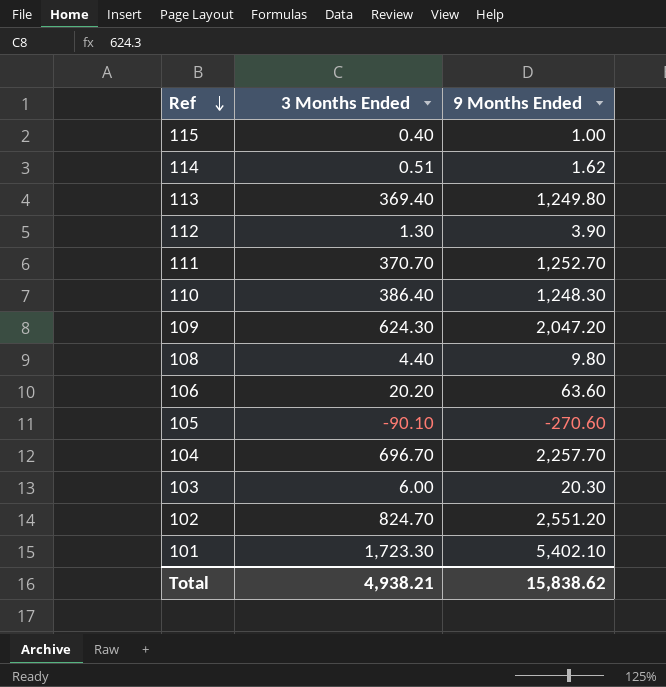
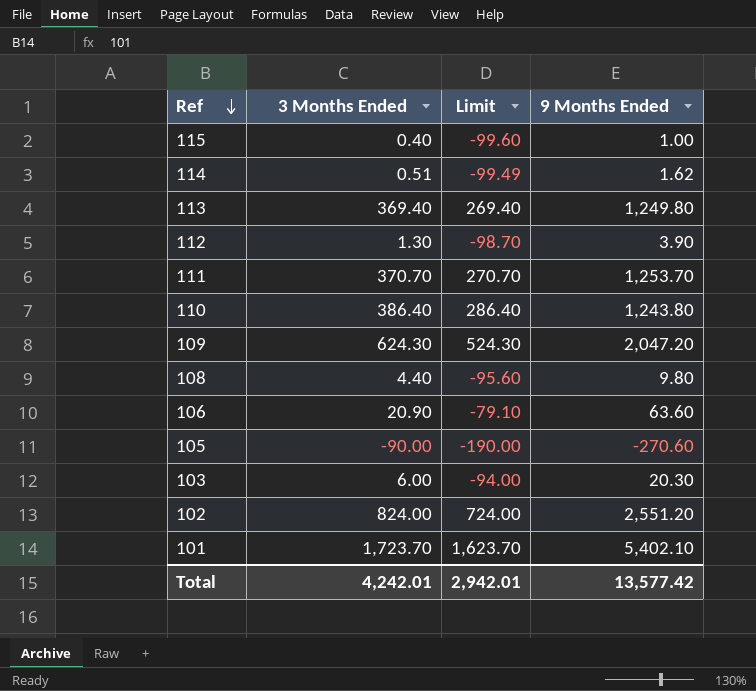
column Limit | formula: none -> [3 Months Ended] - 100
row 104: 696.70 | 2,257.70 -> none
111 | 9 Months Ended: 1,252.70 -> 1,253.70
110 | 9 Months Ended: 1,248.30 -> 1,243.80
106 | 3 Months Ended: 20.20 -> 20.90
105 | 3 Months Ended: -90.10 -> -90.00
102 | 3 Months Ended: 824.70 -> 824.00
101 | 3 Months Ended: 1,723.30 -> 1,723.70
Total | 3 Months Ended: 4,938.21 -> 4,242.01
Total | 9 Months Ended: 15,838.62 -> 13,577.42

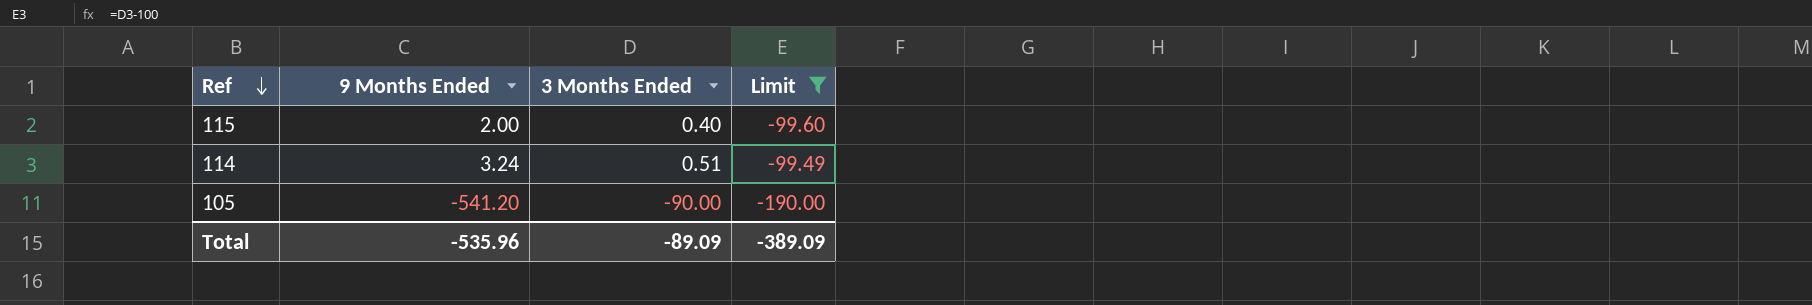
filter: none -> Limit <= -99.49
column 9 Months Ended | position: 4 -> 2
115 | 9 Months Ended: 1.00 -> 2.00
114 | 9 Months Ended: 1.62 -> 3.24
105 | 9 Months Ended: -270.60 -> -541.20
Total | 9 Months Ended: 13,577.42 -> -535.96
Total | 3 Months Ended: 4,242.01 -> -89.09
Total | Limit: 2,942.01 -> -389.09

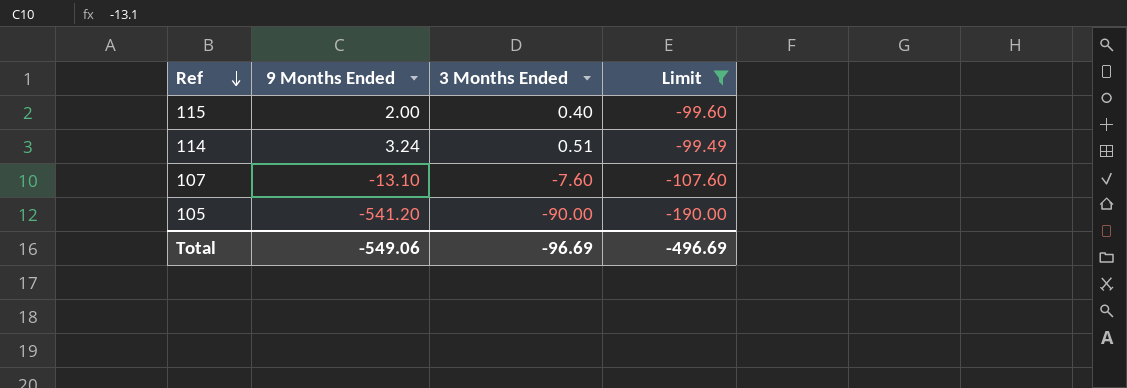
row 107: none -> -13.10 | -7.60 | -107.60
Total | 9 Months Ended: -535.96 -> -549.06
Total | 3 Months Ended: -89.09 -> -96.69
Total | Limit: -389.09 -> -496.69

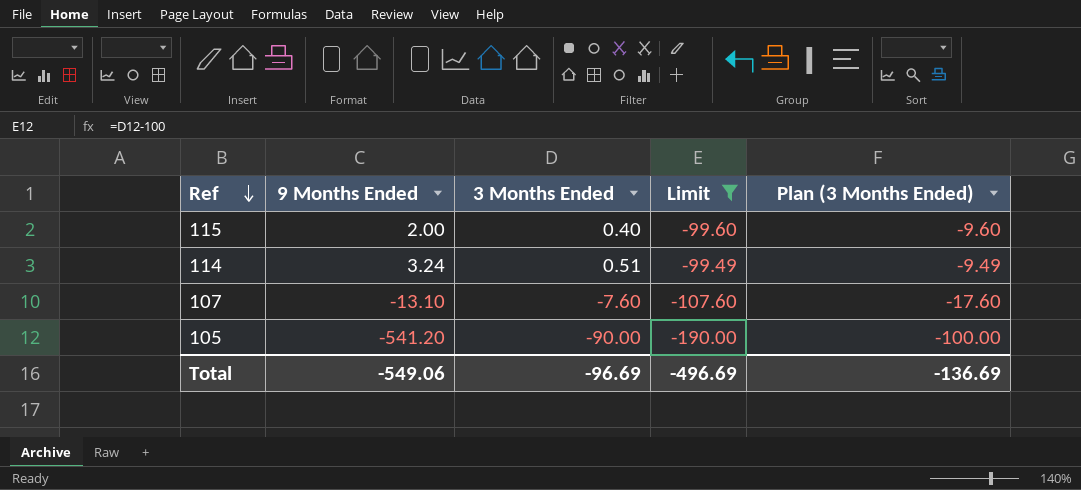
column Plan (3 Months Ended) | formula: none -> [3 Months Ended] - 10

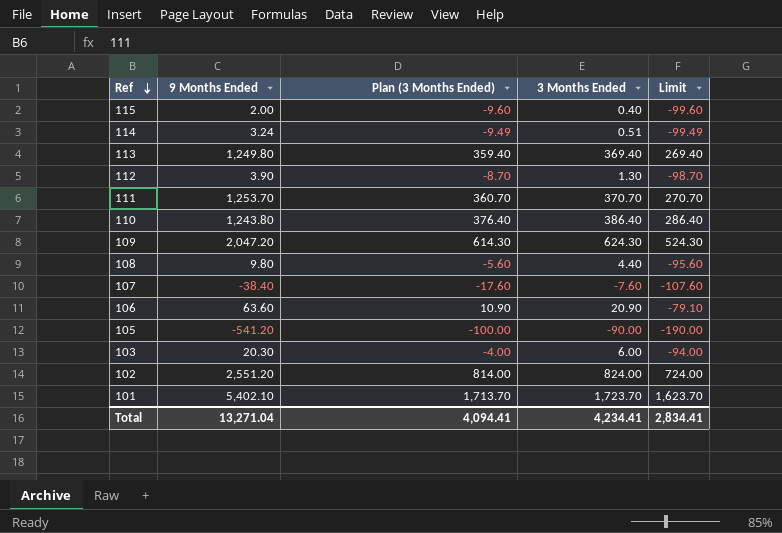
filter: Limit <= -99.49 -> none
column Plan (3 Months Ended) | position: 5 -> 3
107 | 9 Months Ended: -13.10 -> -38.40
Total | 9 Months Ended: -549.06 -> 13,271.04
Total | Plan (3 Months Ended): -136.69 -> 4,094.41
Total | 3 Months Ended: -96.69 -> 4,234.41
Total | Limit: -496.69 -> 2,834.41

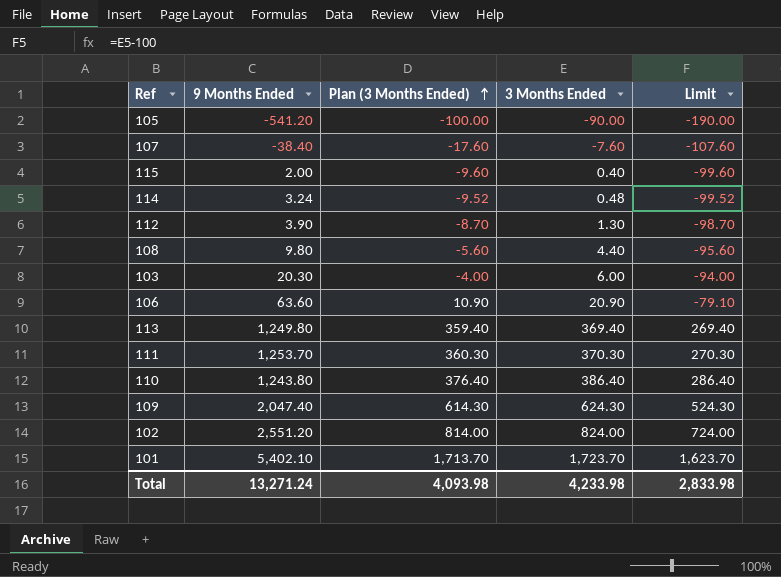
row order: Ref descending -> Plan (3 Months Ended) ascending
114 | Plan (3 Months Ended): -9.49 -> -9.52
114 | 3 Months Ended: 0.51 -> 0.48
114 | Limit: -99.49 -> -99.52
111 | Plan (3 Months Ended): 360.70 -> 360.30
111 | 3 Months Ended: 370.70 -> 370.30
111 | Limit: 270.70 -> 270.30
109 | 9 Months Ended: 2,047.20 -> 2,047.40
Total | 9 Months Ended: 13,271.04 -> 13,271.24
Total | Plan (3 Months Ended): 4,094.41 -> 4,093.98
Total | 3 Months Ended: 4,234.41 -> 4,233.98
Total | Limit: 2,834.41 -> 2,833.98

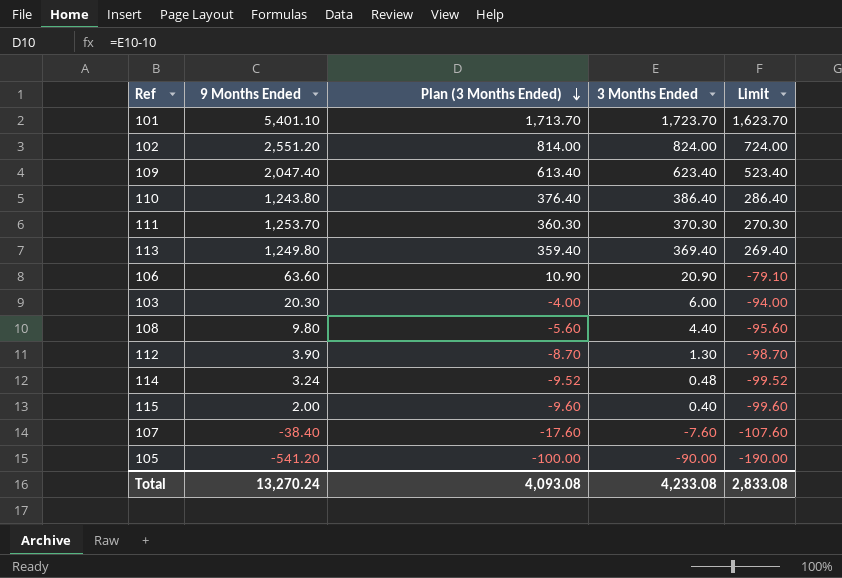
row order: Plan (3 Months Ended) ascending -> Plan (3 Months Ended) descending
101 | 9 Months Ended: 5,402.10 -> 5,401.10
109 | Plan (3 Months Ended): 614.30 -> 613.40
109 | 3 Months Ended: 624.30 -> 623.40
109 | Limit: 524.30 -> 523.40
Total | 9 Months Ended: 13,271.24 -> 13,270.24
Total | Plan (3 Months Ended): 4,093.98 -> 4,093.08
Total | 3 Months Ended: 4,233.98 -> 4,233.08
Total | Limit: 2,833.98 -> 2,833.08

